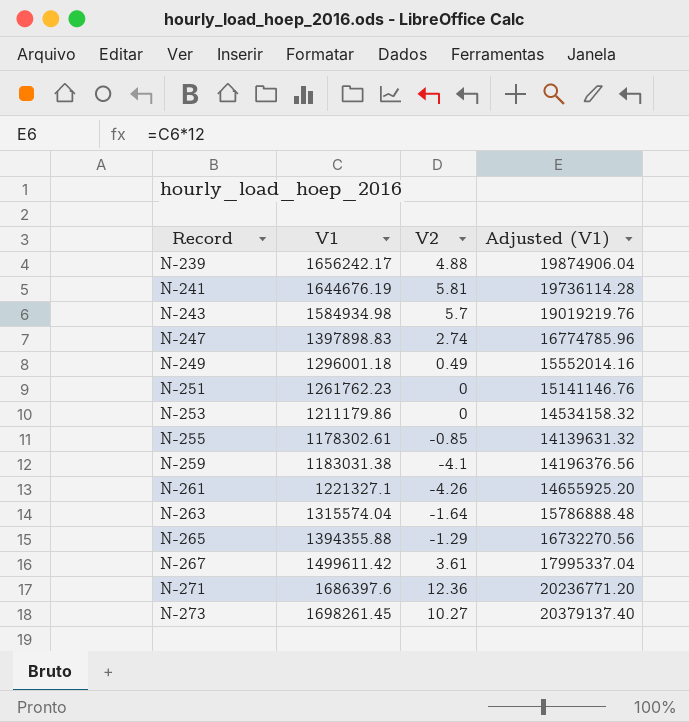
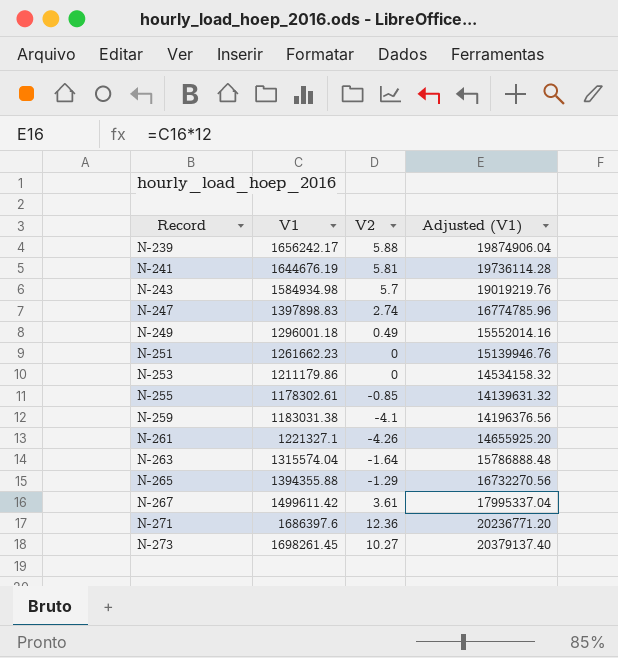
N-239 | V2: 4.88 -> 5.88
N-251 | V1: 1261762.23 -> 1261662.23
N-251 | Adjusted (V1): 15141146.76 -> 15139946.76

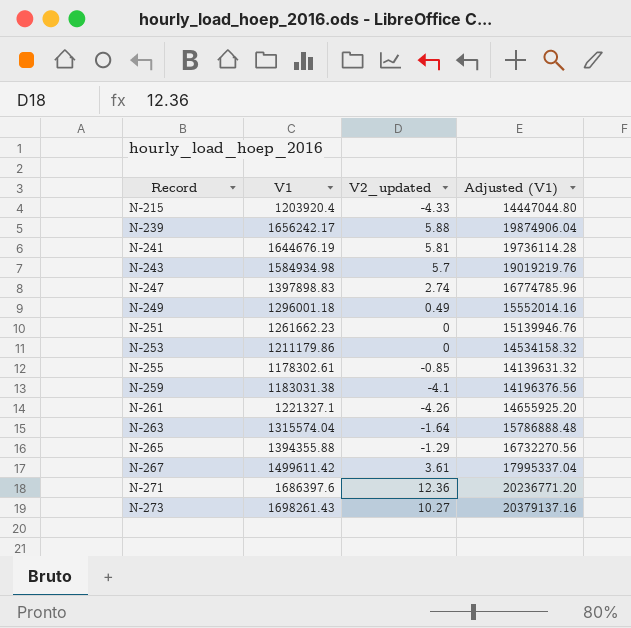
column name: V2 -> V2_updated
row N-215: none -> 1203920.4 | -4.33 | 14447044.80
N-273 | V1: 1698261.45 -> 1698261.43
N-273 | Adjusted (V1): 20379137.40 -> 20379137.16

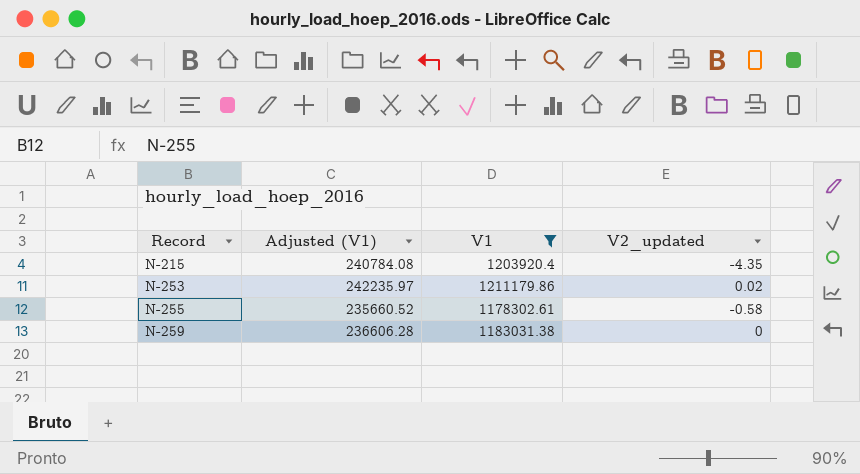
filter: none -> V1 <= 1211179.86
column Adjusted (V1) | formula: [V1] * 12 -> [V1] * 0.2
column Adjusted (V1) | position: 4 -> 2
N-215 | V2_updated: -4.33 -> -4.35
N-253 | V2_updated: 0 -> 0.02
N-255 | V2_updated: -0.85 -> -0.58
N-259 | V2_updated: -4.1 -> 0

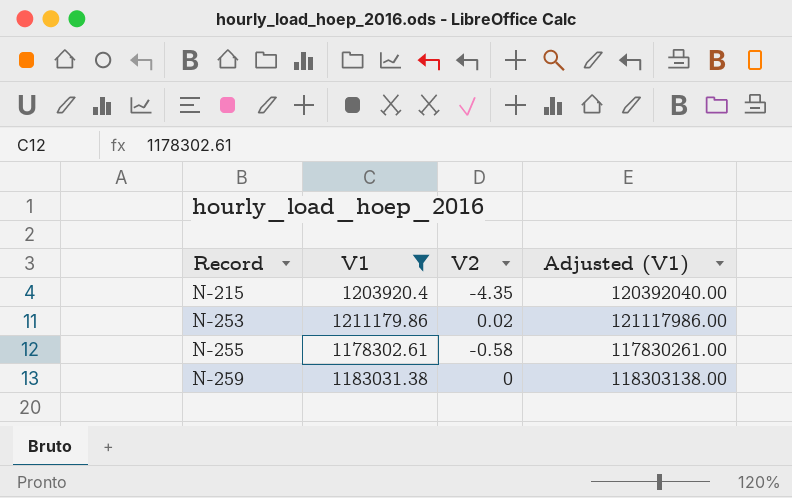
column name: V2_updated -> V2
column Adjusted (V1) | formula: [V1] * 0.2 -> [V1] * 100
column Adjusted (V1) | position: 2 -> 4

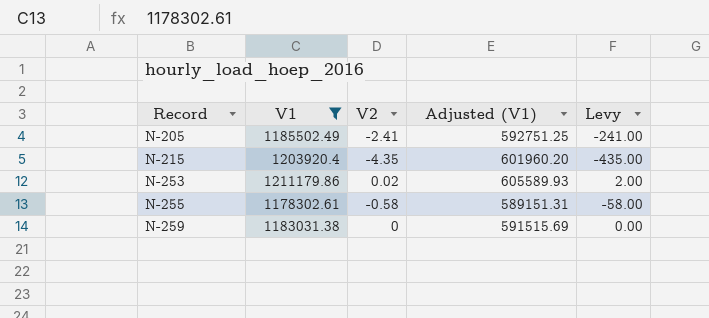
column Adjusted (V1) | formula: [V1] * 100 -> [V1] * 0.5
column Levy | formula: none -> [V2] * 100
row N-205: none -> 1185502.49 | -2.41 | 592751.25 | -241.00

